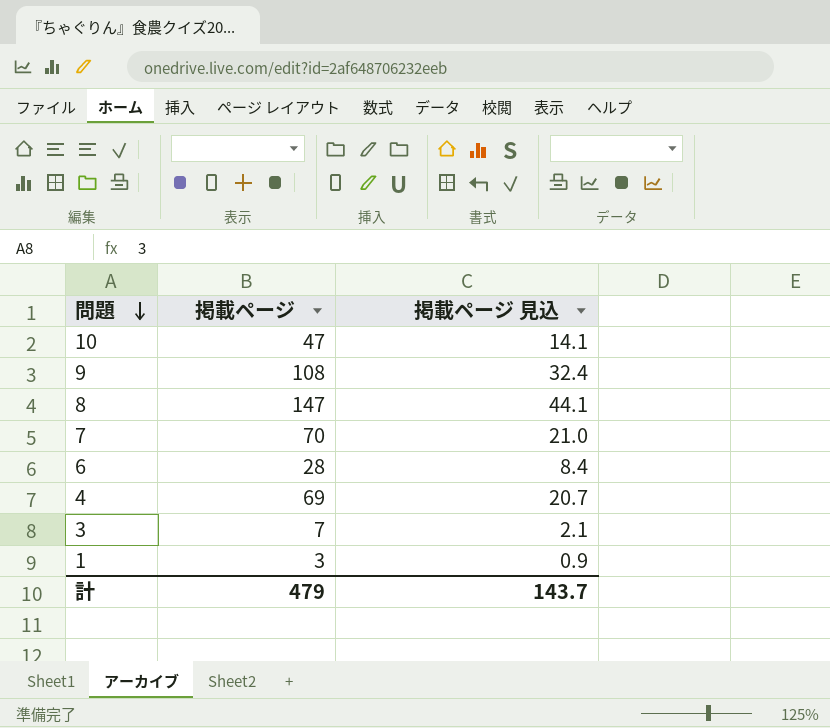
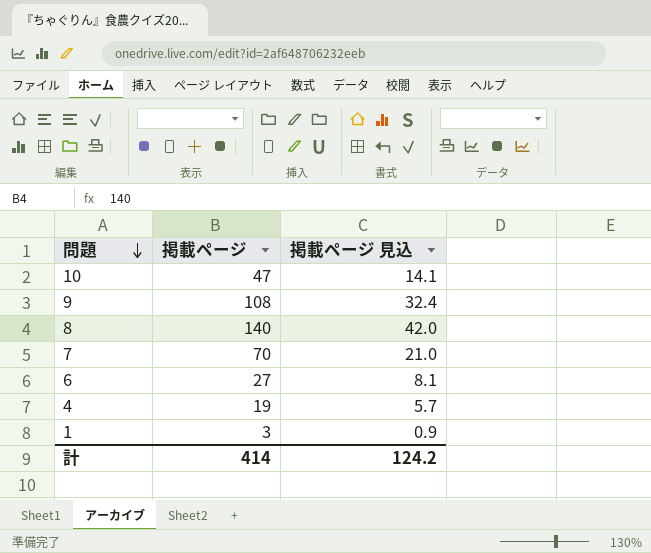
row 3: 7 | 2.1 -> none
8 | 掲載ページ: 147 -> 140
8 | 掲載ページ 見込: 44.1 -> 42.0
6 | 掲載ページ: 28 -> 27
6 | 掲載ページ 見込: 8.4 -> 8.1
4 | 掲載ページ: 69 -> 19
4 | 掲載ページ 見込: 20.7 -> 5.7
計 | 掲載ページ: 479 -> 414
計 | 掲載ページ 見込: 143.7 -> 124.2

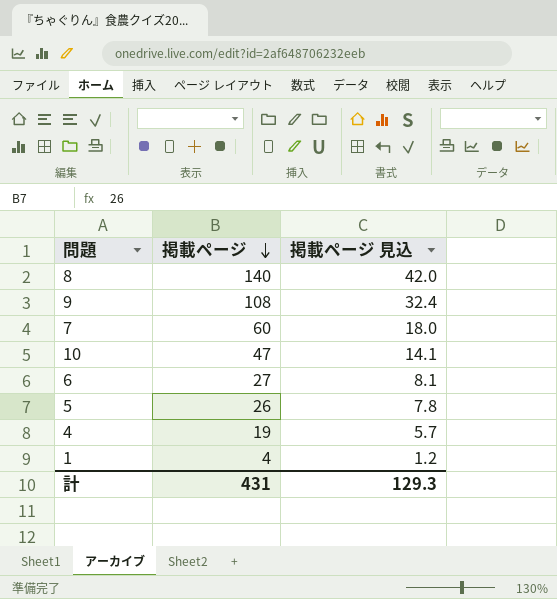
row order: 問題 descending -> 掲載ページ descending
7 | 掲載ページ: 70 -> 60
7 | 掲載ページ 見込: 21.0 -> 18.0
row 5: none -> 26 | 7.8
1 | 掲載ページ: 3 -> 4
1 | 掲載ページ 見込: 0.9 -> 1.2
計 | 掲載ページ: 414 -> 431
計 | 掲載ページ 見込: 124.2 -> 129.3

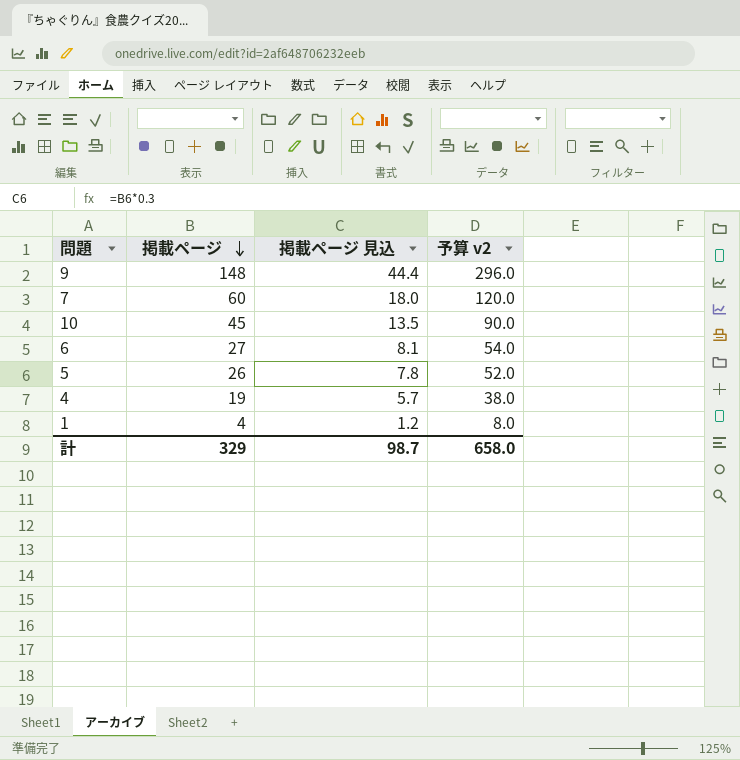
column 予算 v2 | formula: none -> [掲載ページ] * 2
row 8: 140 | 42.0 -> none
9 | 掲載ページ: 108 -> 148
9 | 掲載ページ 見込: 32.4 -> 44.4
10 | 掲載ページ: 47 -> 45
10 | 掲載ページ 見込: 14.1 -> 13.5
計 | 掲載ページ: 431 -> 329
計 | 掲載ページ 見込: 129.3 -> 98.7

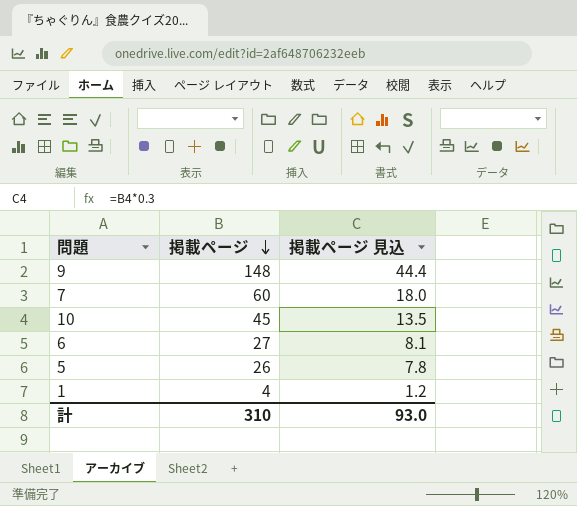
column 予算 v2 | formula: [掲載ページ] * 2 -> none
row 4: 19 | 5.7 | 38.0 -> none
計 | 掲載ページ: 329 -> 310
計 | 掲載ページ 見込: 98.7 -> 93.0

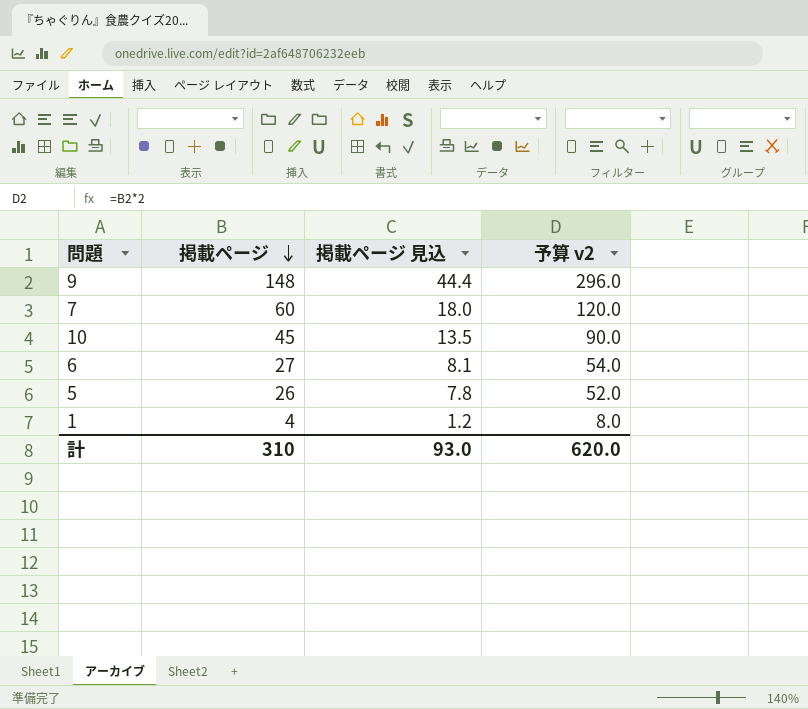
column 予算 v2 | formula: none -> [掲載ページ] * 2

